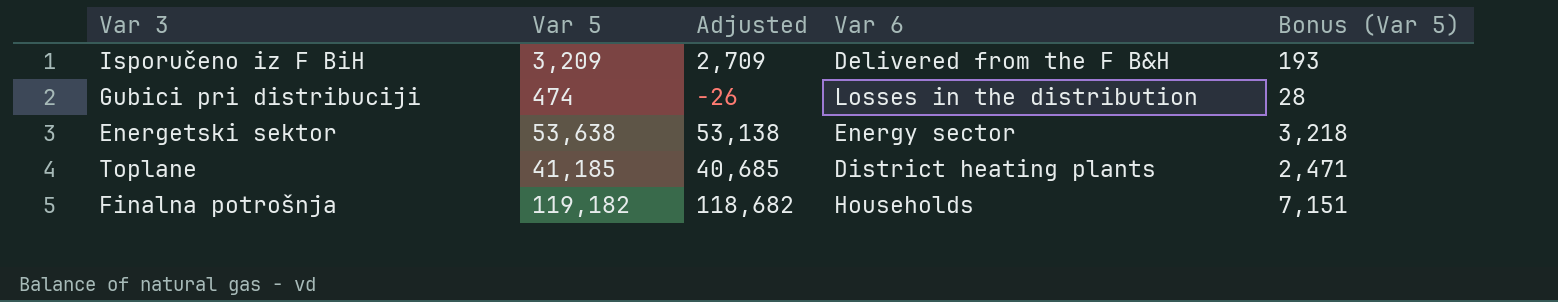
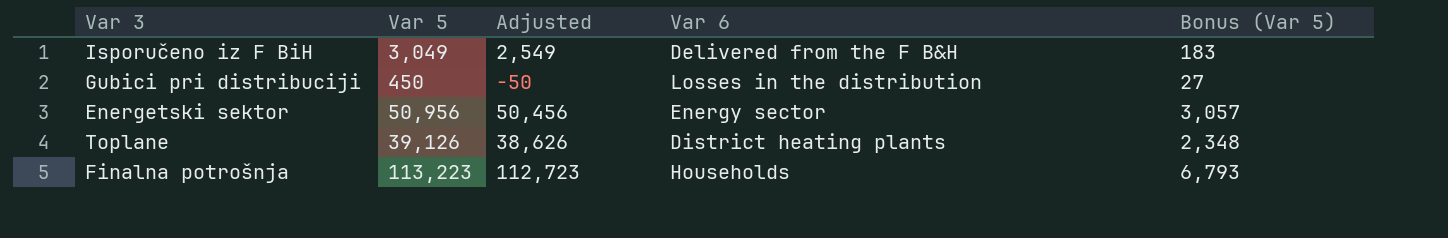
Isporučeno iz F BiH | Var 5: 3,209 -> 3,049
Isporučeno iz F BiH | Adjusted: 2,709 -> 2,549
Isporučeno iz F BiH | Bonus (Var 5): 193 -> 183
Gubici pri distribuciji | Var 5: 474 -> 450
Gubici pri distribuciji | Adjusted: -26 -> -50
Gubici pri distribuciji | Bonus (Var 5): 28 -> 27
Energetski sektor | Var 5: 53,638 -> 50,956
Energetski sektor | Adjusted: 53,138 -> 50,456
Energetski sektor | Bonus (Var 5): 3,218 -> 3,057
Toplane | Var 5: 41,185 -> 39,126
Toplane | Adjusted: 40,685 -> 38,626
Toplane | Bonus (Var 5): 2,471 -> 2,348
Finalna potrošnja | Var 5: 119,182 -> 113,223
Finalna potrošnja | Adjusted: 118,682 -> 112,723
Finalna potrošnja | Bonus (Var 5): 7,151 -> 6,793

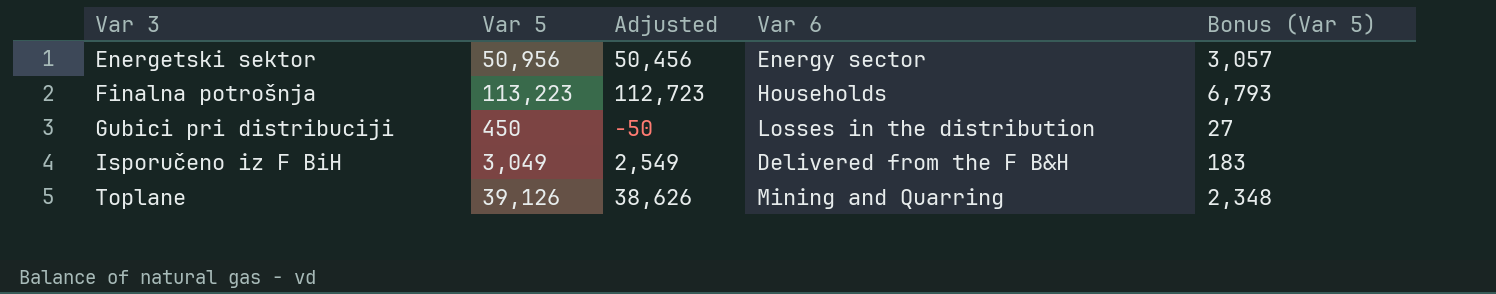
row order: none -> Var 3 ascending
Toplane | Var 6: District heating plants -> Mining and Quarring

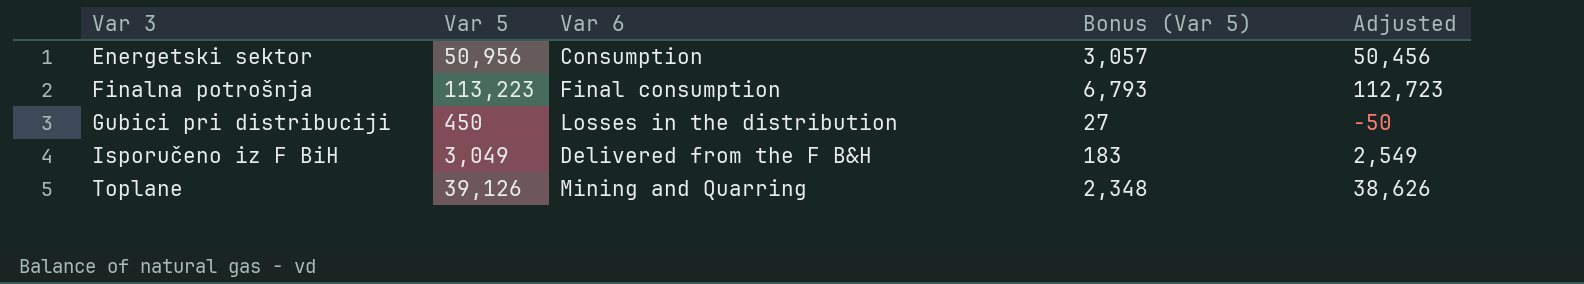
column Adjusted | position: 3 -> 5
Energetski sektor | Var 6: Energy sector -> Consumption
Finalna potrošnja | Var 6: Households -> Final consumption

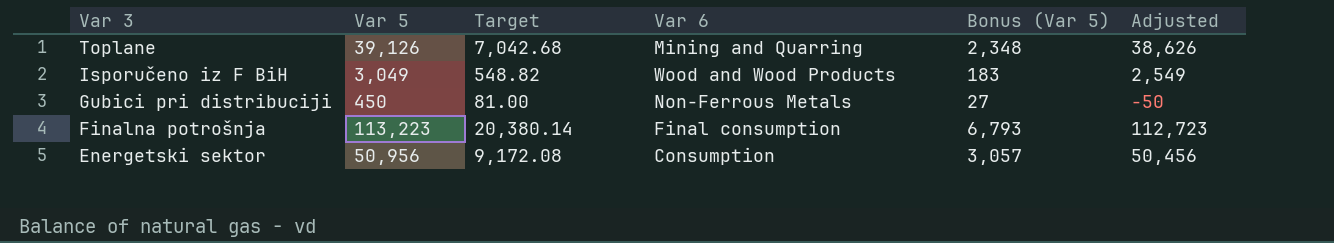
row order: Var 3 ascending -> Var 3 descending
column Target | formula: none -> [Var 5] * 0.18
Isporučeno iz F BiH | Var 6: Delivered from the F B&H -> Wood and Wood Products
Gubici pri distribuciji | Var 6: Losses in the distribution -> Non-Ferrous Metals

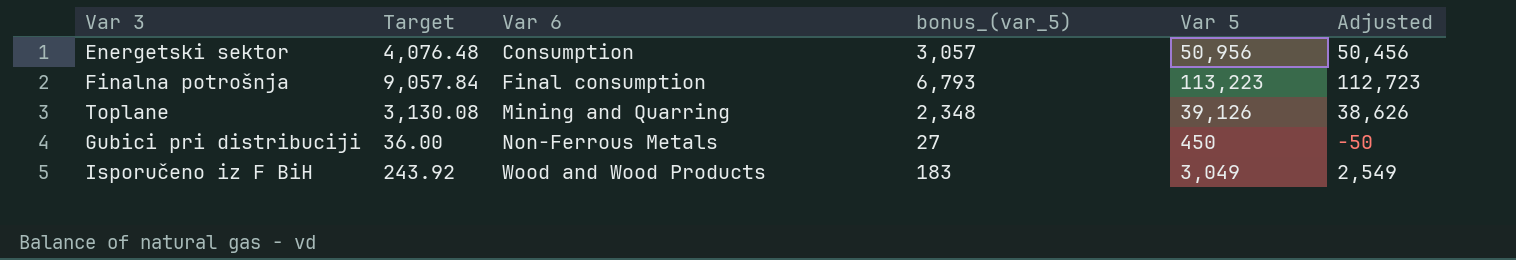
row order: Var 3 descending -> Var 6 ascending
column Target | formula: [Var 5] * 0.18 -> [Var 5] * 0.08
column name: Bonus (Var 5) -> bonus_(var_5)
column Var 5 | position: 2 -> 5

